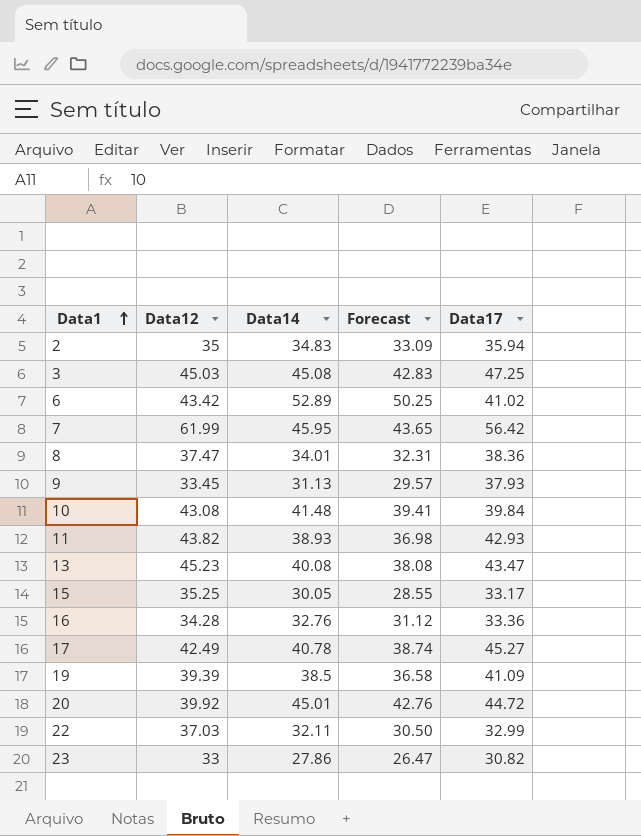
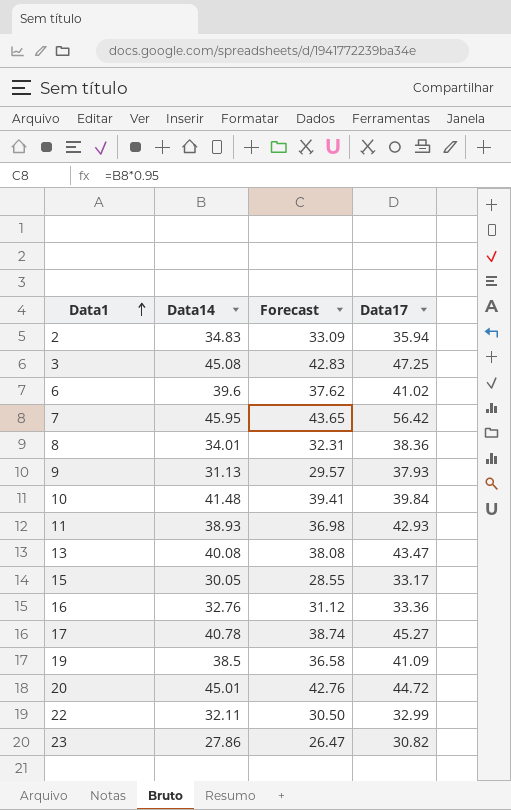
column Data12 | position: 2 -> none
6 | Data14: 52.89 -> 39.6
6 | Forecast: 50.25 -> 37.62

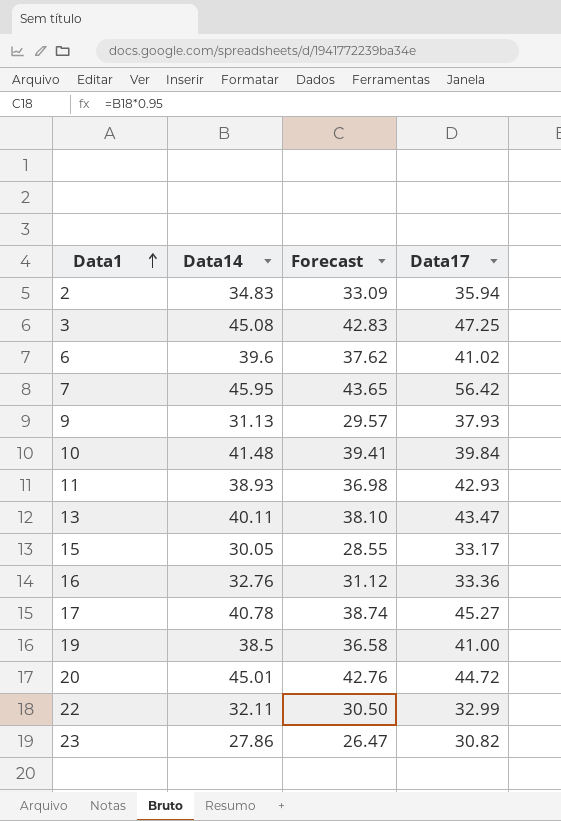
row 8: 34.01 | 32.31 | 38.36 -> none
13 | Data14: 40.08 -> 40.11
13 | Forecast: 38.08 -> 38.10
19 | Data17: 41.09 -> 41.00

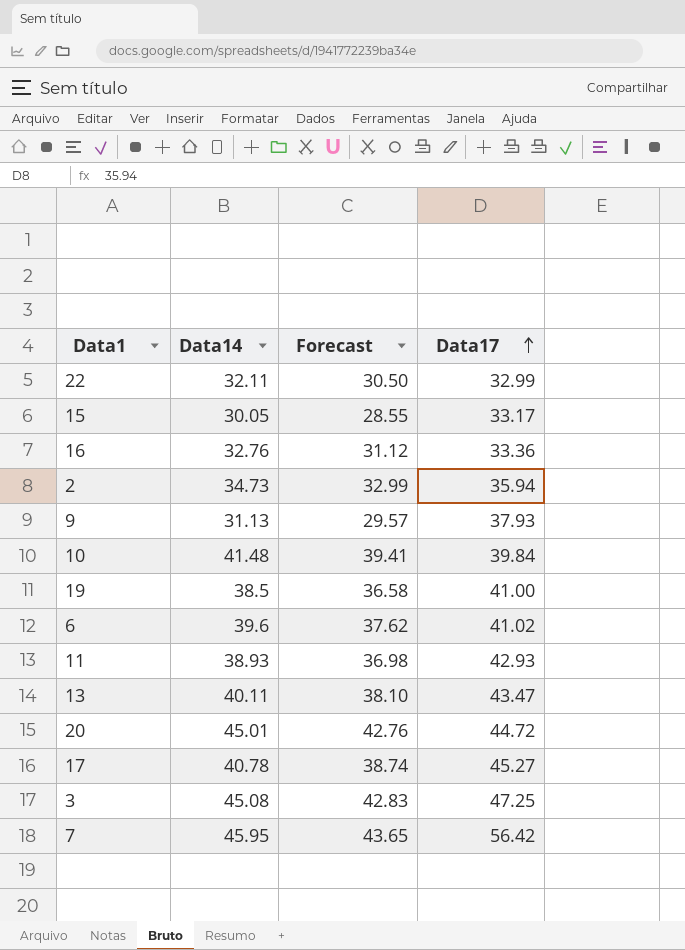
row order: Data1 ascending -> Data17 ascending
row 23: 27.86 | 26.47 | 30.82 -> none
2 | Data14: 34.83 -> 34.73
2 | Forecast: 33.09 -> 32.99

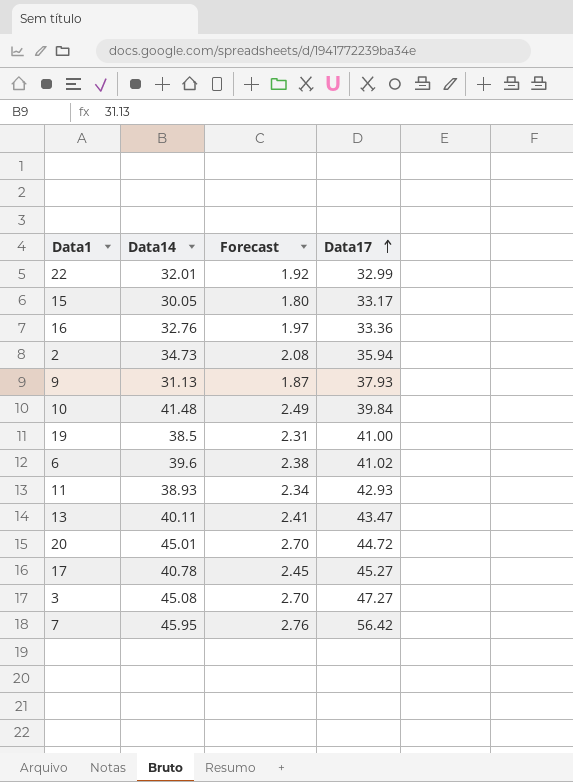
column Forecast | formula: [Data14] * 0.95 -> [Data14] * 0.06
22 | Data14: 32.11 -> 32.01
3 | Data17: 47.25 -> 47.27

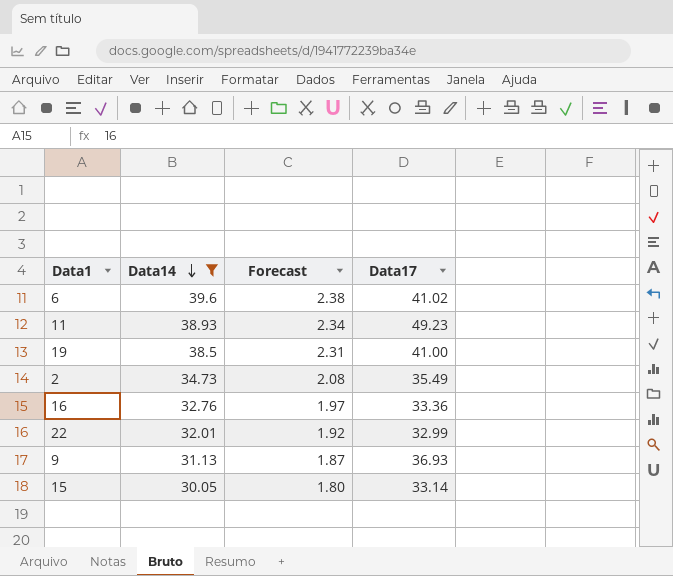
filter: none -> Data14 <= 39.6
row order: Data17 ascending -> Data14 descending
11 | Data17: 42.93 -> 49.23
2 | Data17: 35.94 -> 35.49
9 | Data17: 37.93 -> 36.93
15 | Data17: 33.17 -> 33.14

